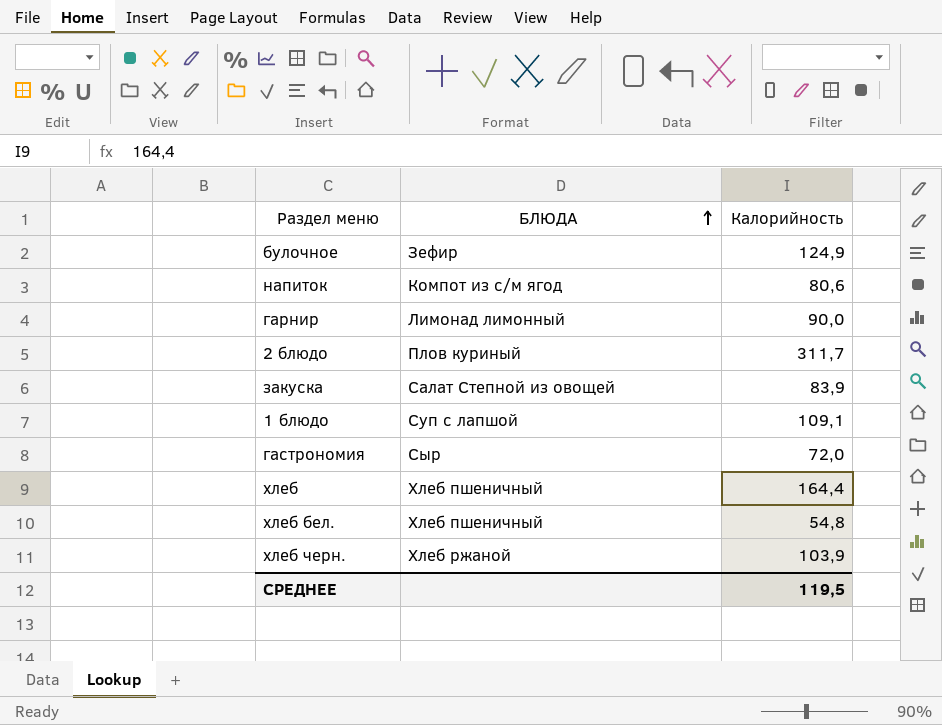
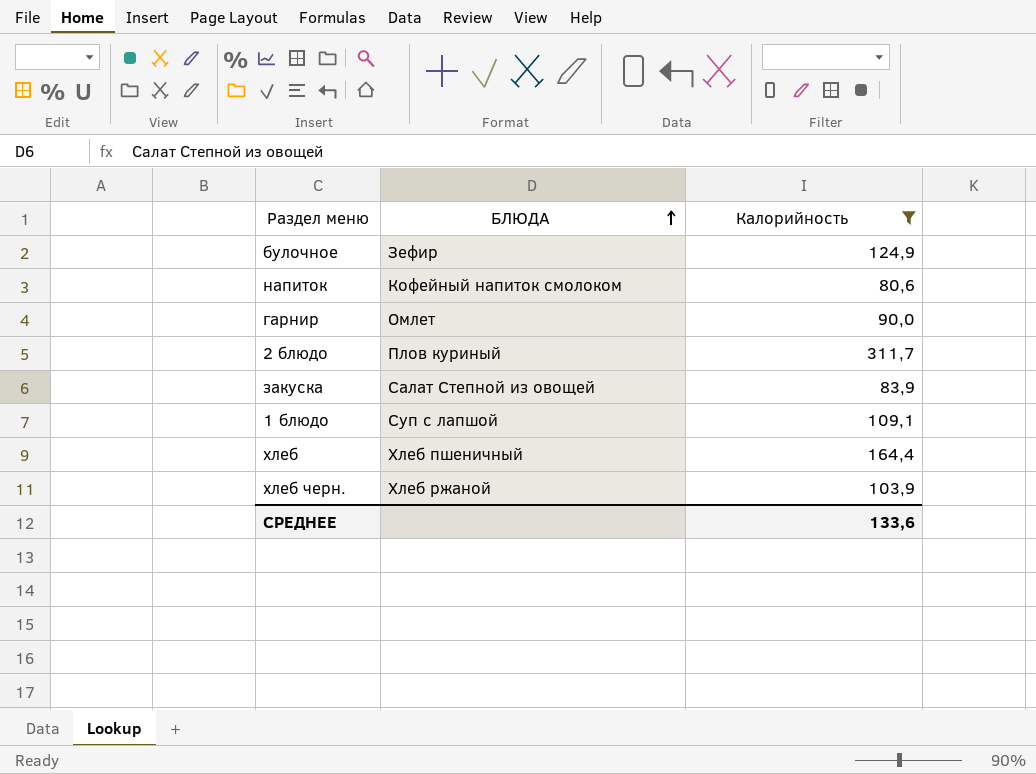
filter: none -> Калорийность >= 80,6
напиток | БЛЮДА: Компот из с/м ягод -> Кофейный напиток смолоком
гарнир | БЛЮДА: Лимонад лимонный -> Омлет
СРЕДНЕЕ | Калорийность: 119,5 -> 133,6

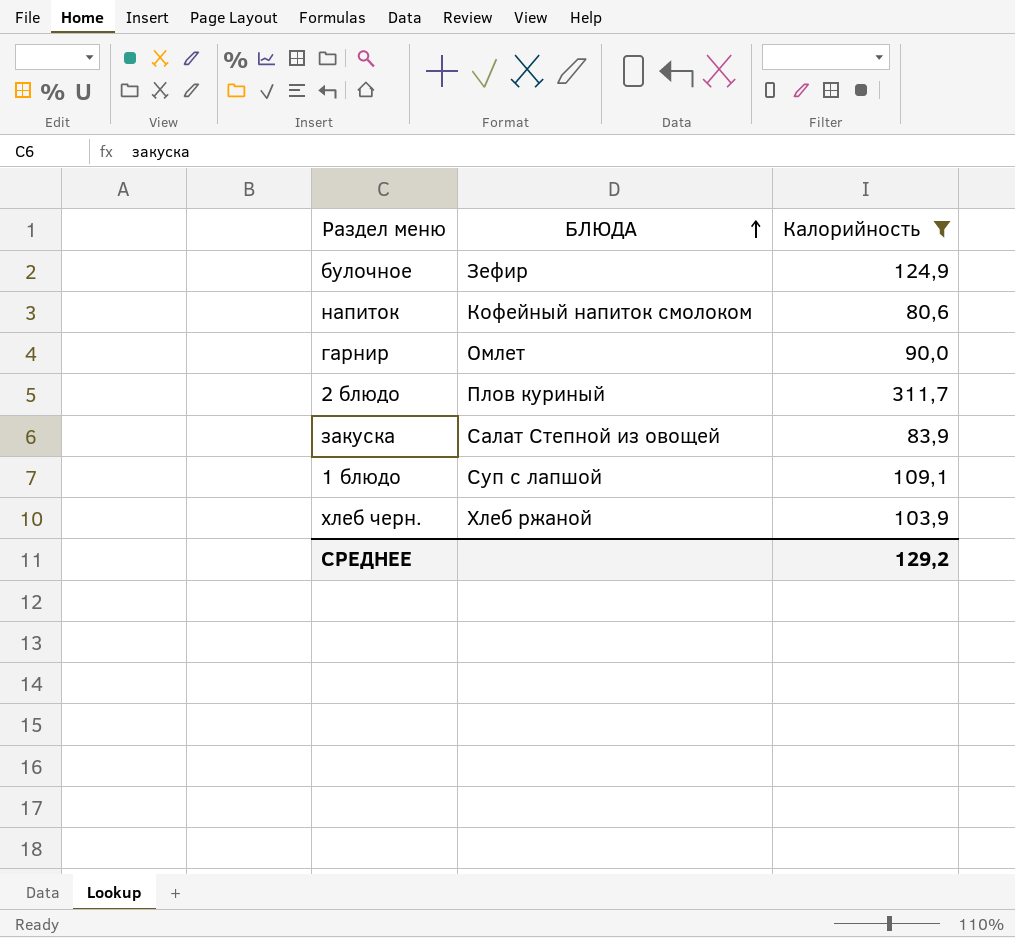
row хлеб: Хлеб пшеничный | 164,4 -> none
СРЕДНЕЕ | Калорийность: 133,6 -> 129,2

